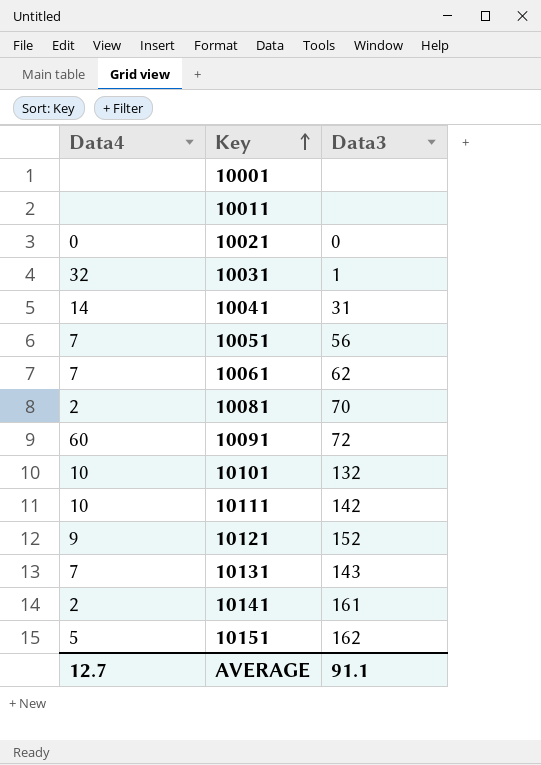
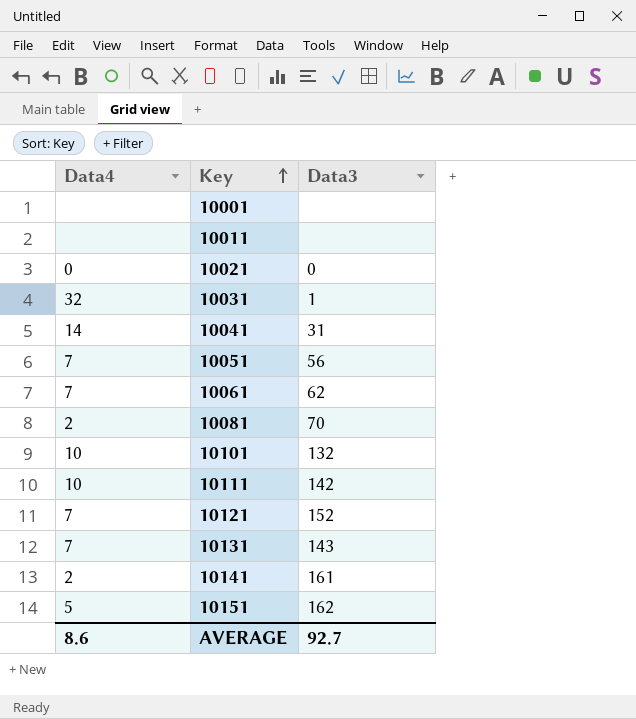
row 10091: 60 | 72 -> none
10121 | Data4: 9 -> 7
AVERAGE | Data4: 12.7 -> 8.6
AVERAGE | Data3: 91.1 -> 92.7

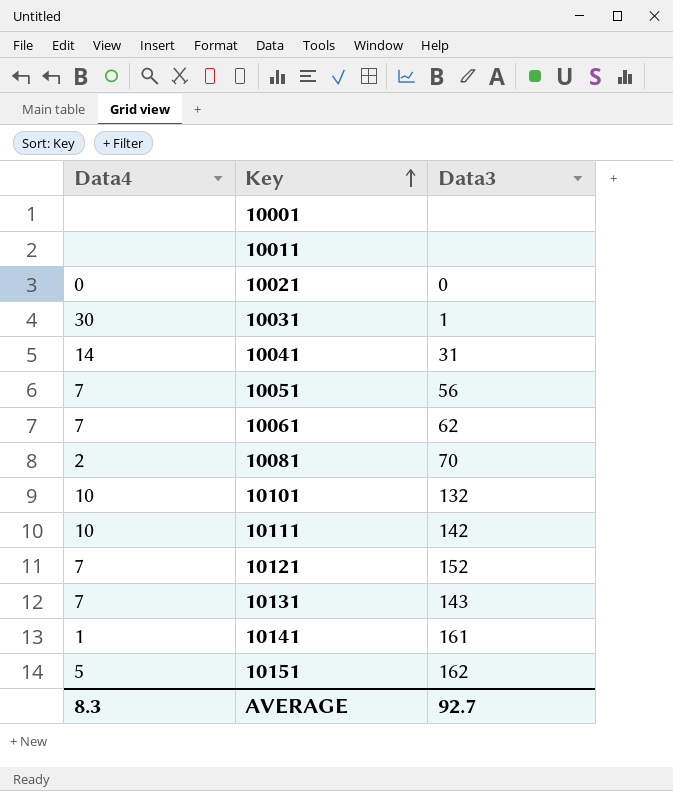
10031 | Data4: 32 -> 30
10141 | Data4: 2 -> 1
AVERAGE | Data4: 8.6 -> 8.3

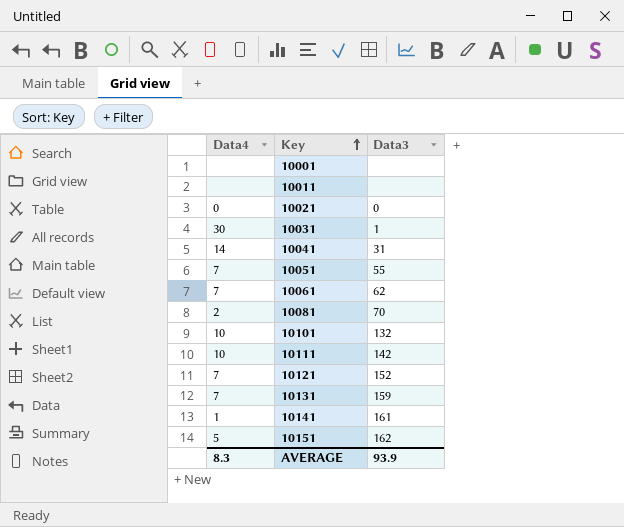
10051 | Data3: 56 -> 55
10131 | Data3: 143 -> 159
AVERAGE | Data3: 92.7 -> 93.9

